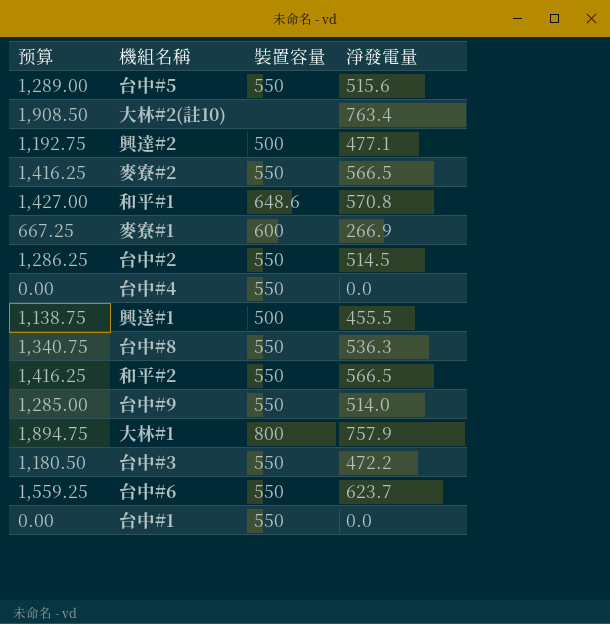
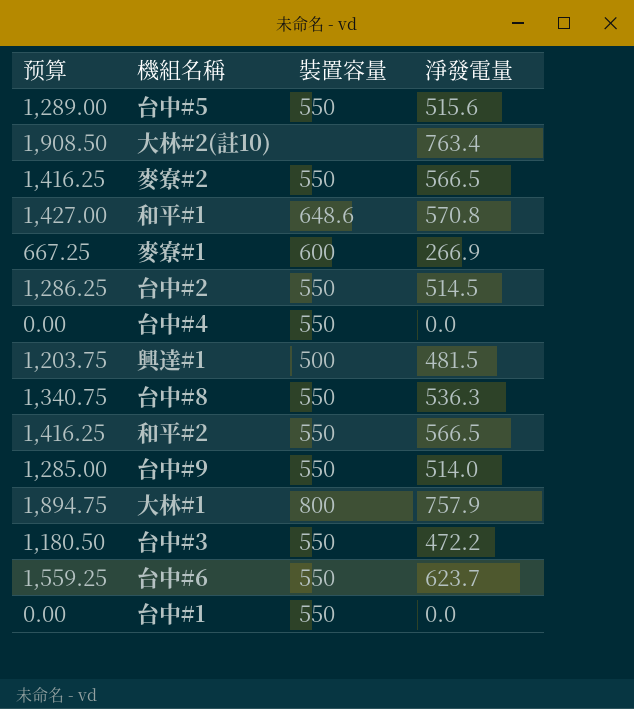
row 興達#2: 1,192.75 | 500 | 477.1 -> none
興達#1 | 预算: 1,138.75 -> 1,203.75
興達#1 | 淨發電量: 455.5 -> 481.5

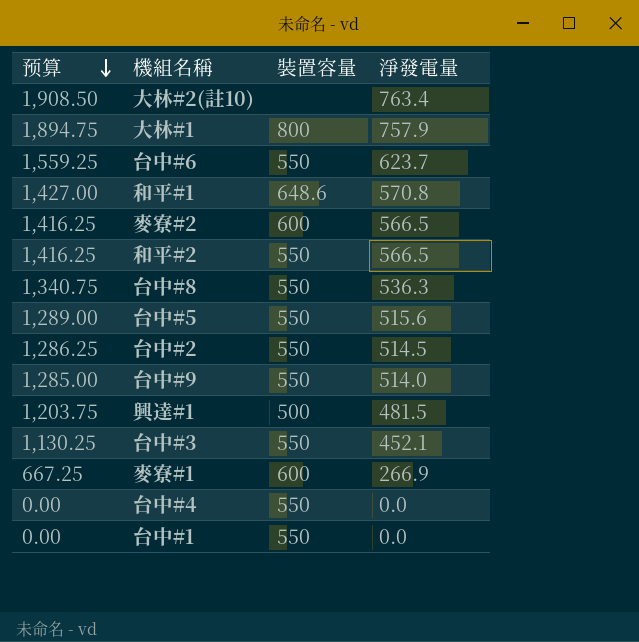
row order: none -> 预算 descending
麥寮#2 | 裝置容量: 550 -> 600
台中#3 | 预算: 1,180.50 -> 1,130.25
台中#3 | 淨發電量: 472.2 -> 452.1

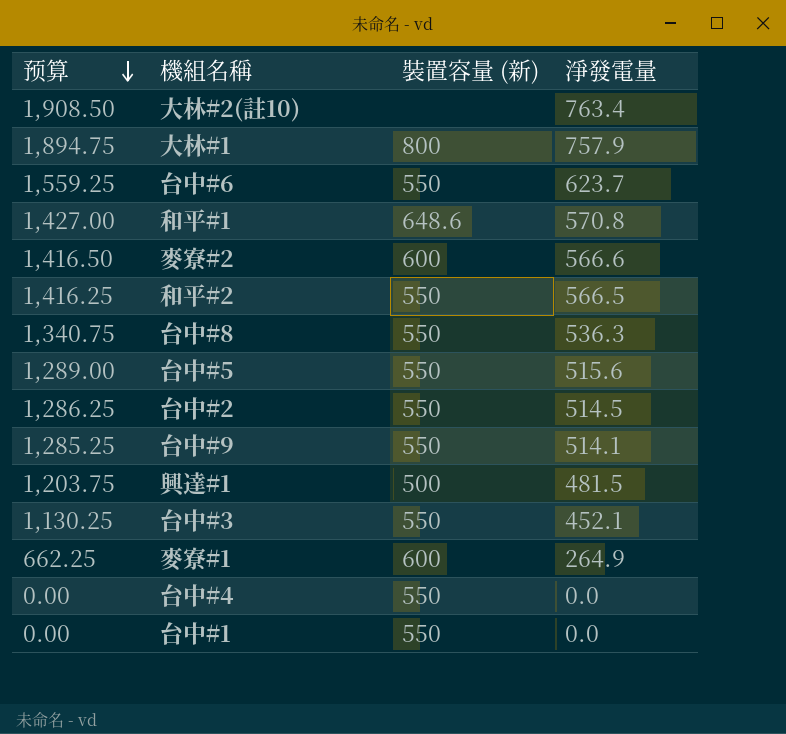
column name: 裝置容量 -> 裝置容量 (新)
麥寮#2 | 预算: 1,416.25 -> 1,416.50
麥寮#2 | 淨發電量: 566.5 -> 566.6
台中#9 | 预算: 1,285.00 -> 1,285.25
台中#9 | 淨發電量: 514.0 -> 514.1
麥寮#1 | 预算: 667.25 -> 662.25
麥寮#1 | 淨發電量: 266.9 -> 264.9

